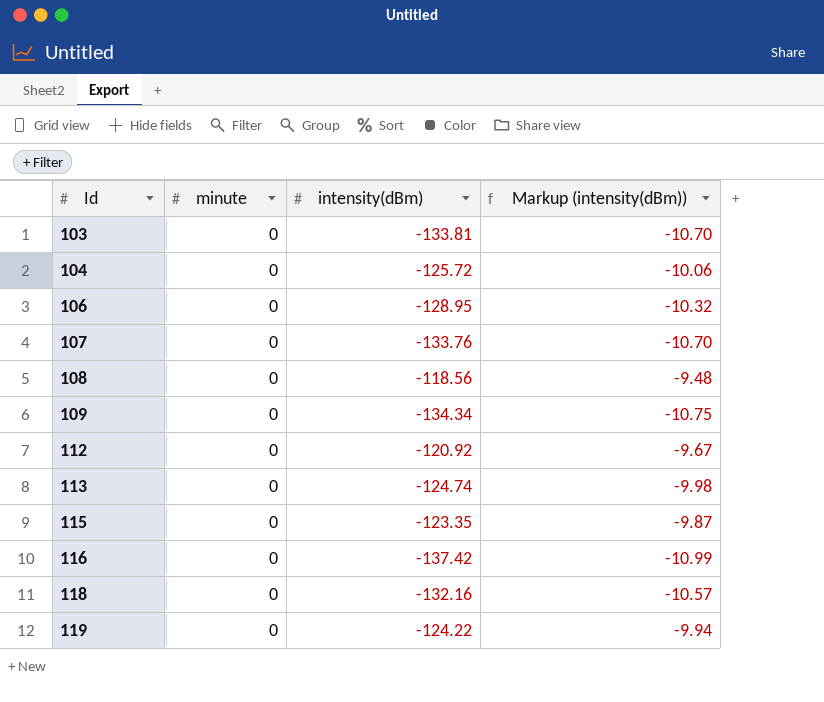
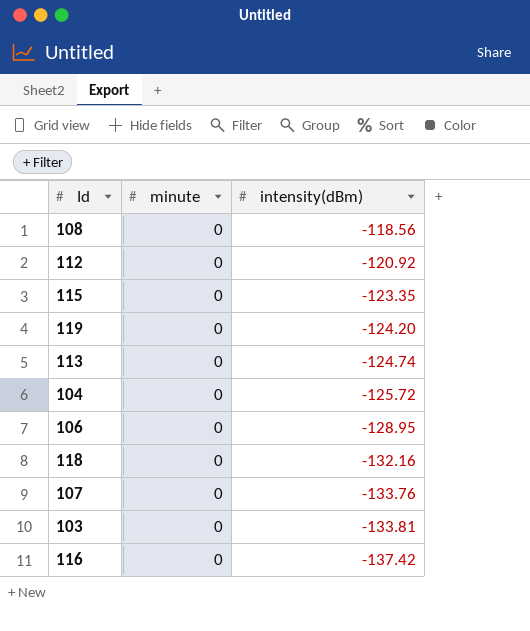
row order: Id ascending -> intensity(dBm) descending
column Markup (intensity(dBm)) | formula: [intensity(dBm)] * 0.08 -> none
row 109: 0 | -134.34 | -10.75 -> none
119 | intensity(dBm): -124.22 -> -124.20

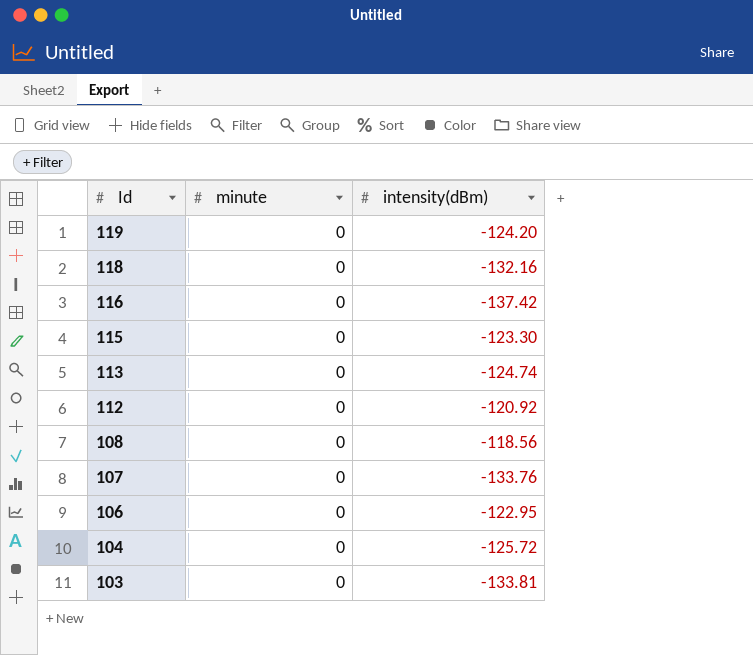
row order: intensity(dBm) descending -> Id descending
115 | intensity(dBm): -123.35 -> -123.30
106 | intensity(dBm): -128.95 -> -122.95

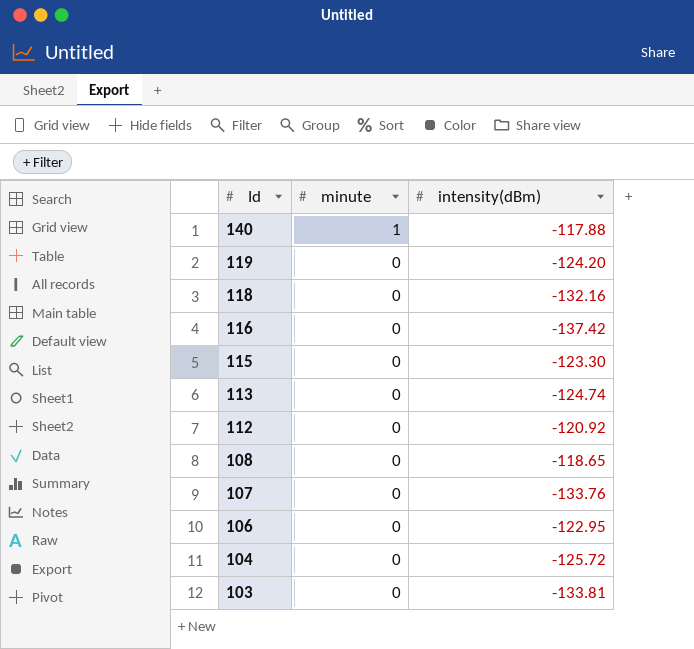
row 140: none -> 1 | -117.88
108 | intensity(dBm): -118.56 -> -118.65

